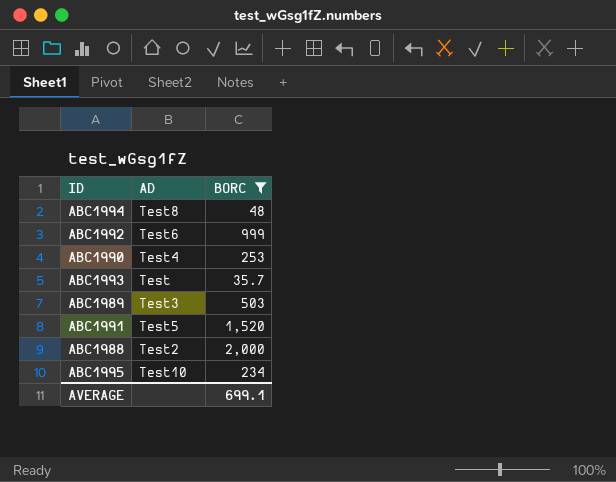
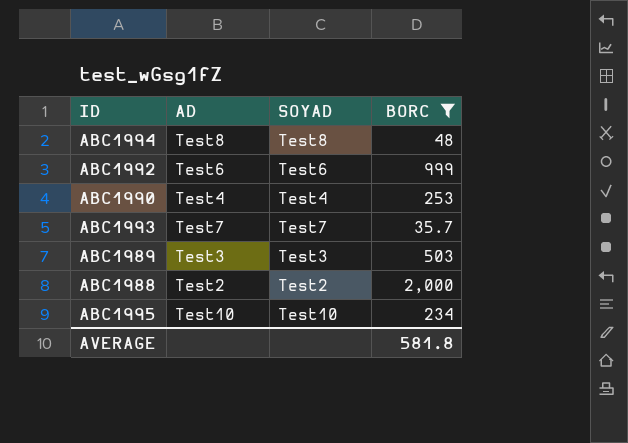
column SOYAD | position: none -> 3
row ABC1991: Test5 | 1,520 -> none
ABC1993 | AD: Test -> Test7
AVERAGE | BORC: 699.1 -> 581.8

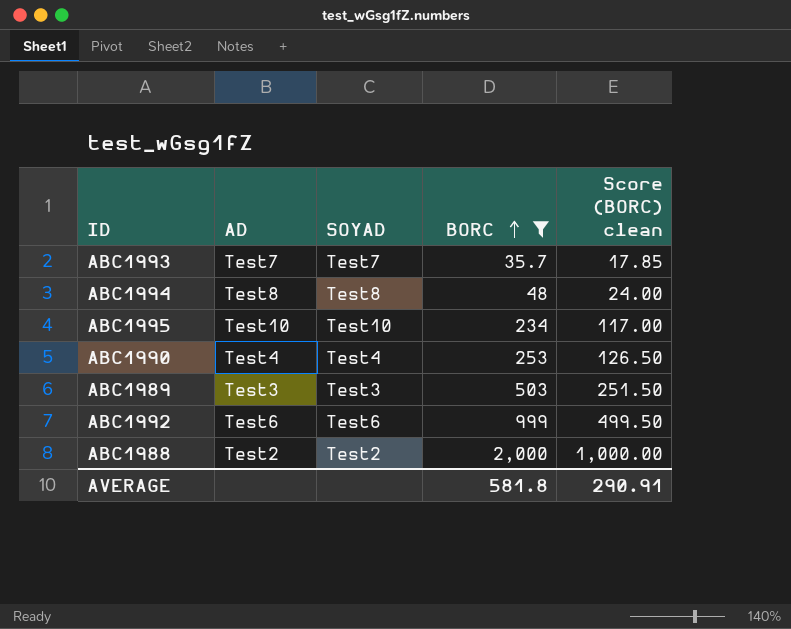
row order: none -> BORC ascending
column Score (BORC) clean | formula: none -> [BORC] * 0.5

